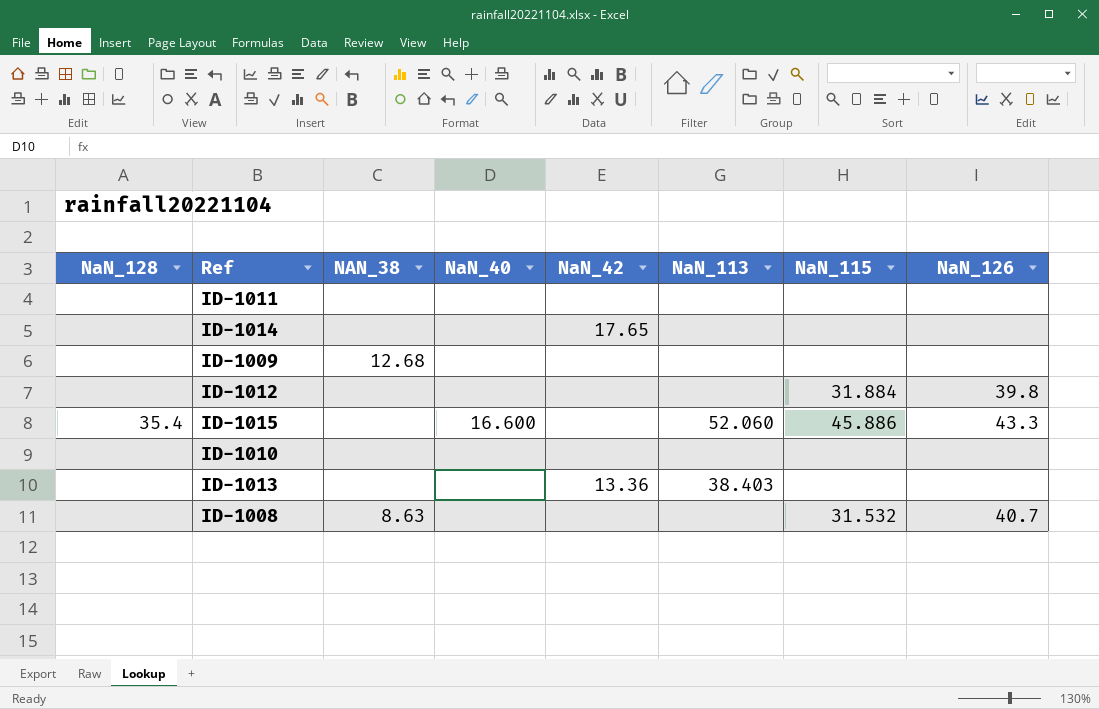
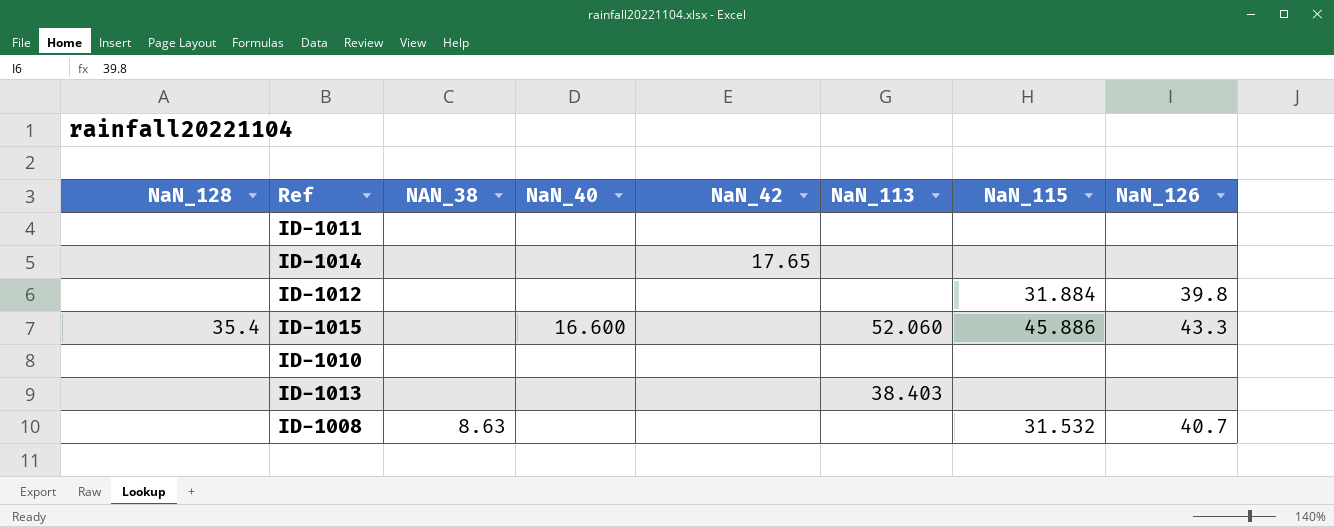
row ID-1009: none | 12.68 | none | none | none | none | none -> none
ID-1013 | NaN_42: 13.36 -> none

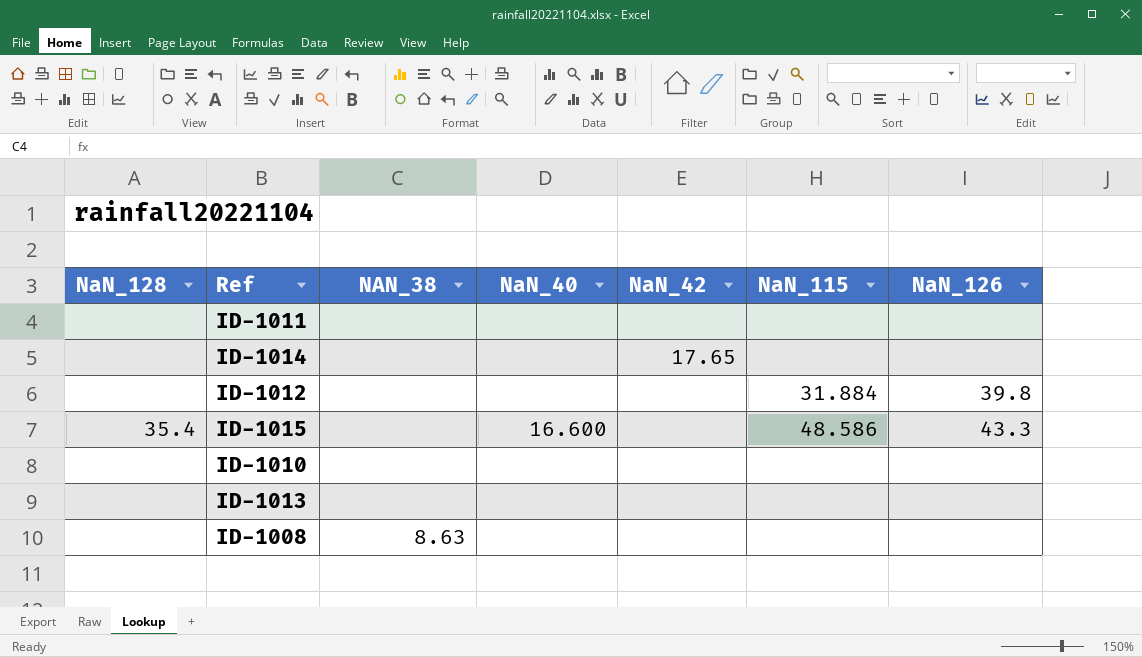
column NaN_113 | position: 6 -> none
ID-1015 | NaN_115: 45.886 -> 48.586
ID-1008 | NaN_115: 31.532 -> none
ID-1008 | NaN_126: 40.7 -> none

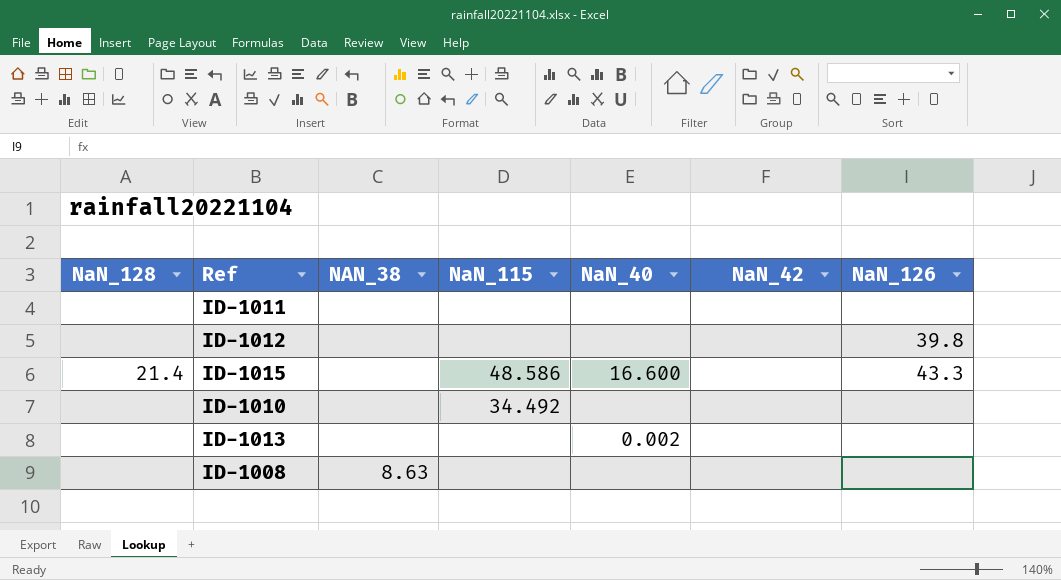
column NaN_115 | position: 6 -> 4
row ID-1014: none | none | none | 17.65 | none | none -> none
ID-1012 | NaN_115: 31.884 -> none
ID-1015 | NaN_128: 35.4 -> 21.4
ID-1010 | NaN_115: none -> 34.492
ID-1013 | NaN_40: none -> 0.002

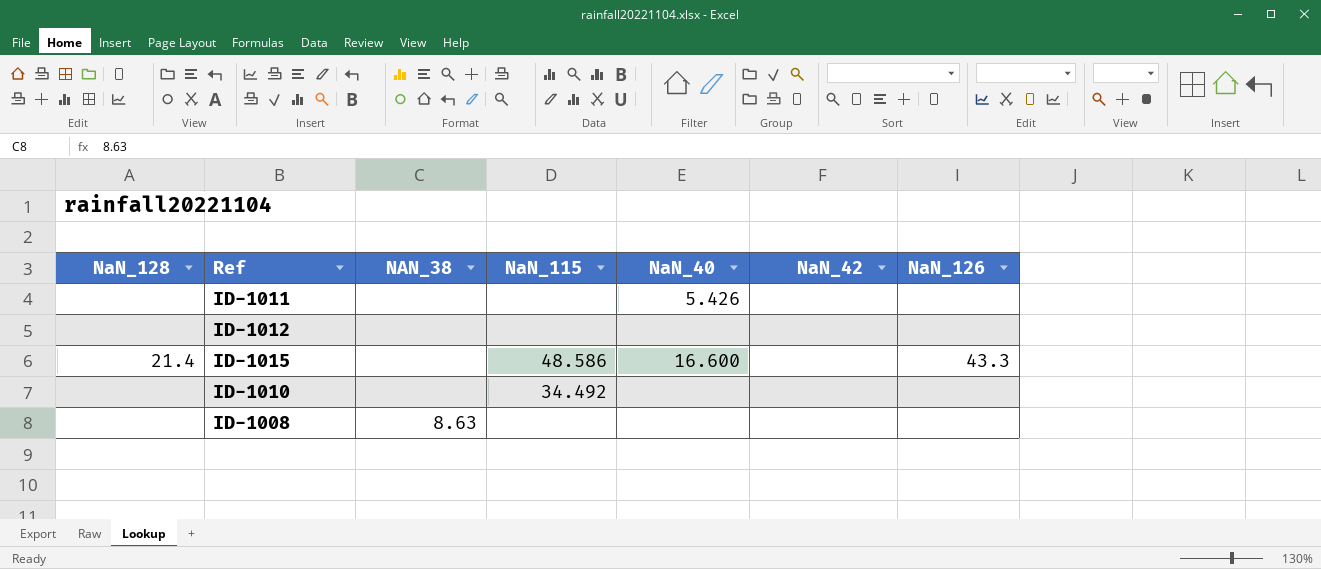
row ID-1013: none | none | none | 0.002 | none | none -> none
ID-1011 | NaN_40: none -> 5.426
ID-1012 | NaN_126: 39.8 -> none

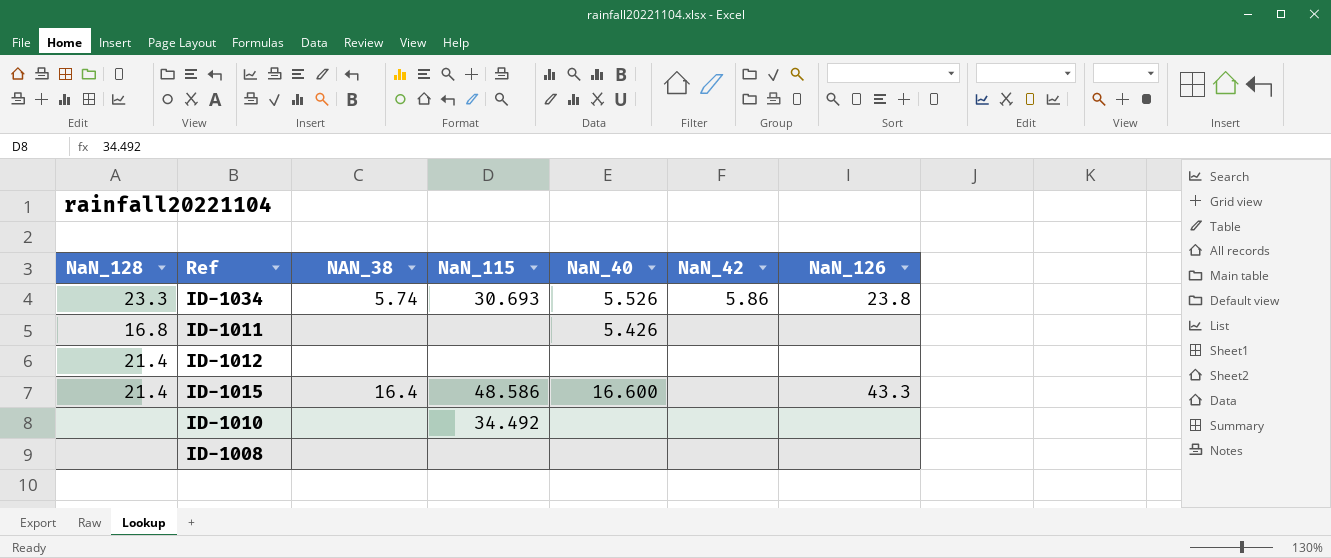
row ID-1034: none -> 23.3 | 5.74 | 30.693 | 5.526 | 5.86 | 23.8
ID-1011 | NaN_128: none -> 16.8
ID-1012 | NaN_128: none -> 21.4
ID-1015 | NAN_38: none -> 16.4
ID-1008 | NAN_38: 8.63 -> none

